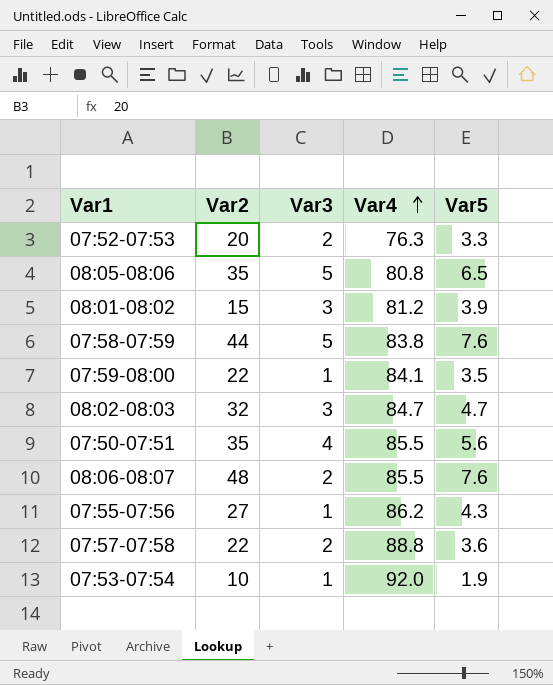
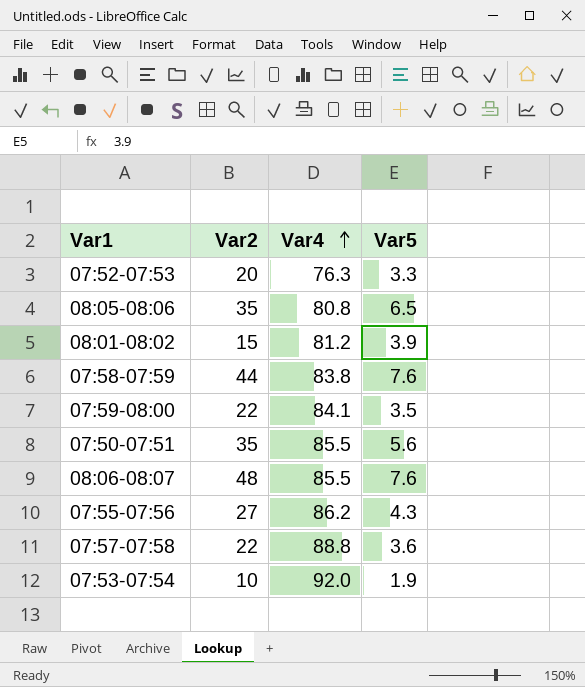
column Var3 | position: 3 -> none
row 08:02-08:03: 32 | 3 | 84.7 | 4.7 -> none

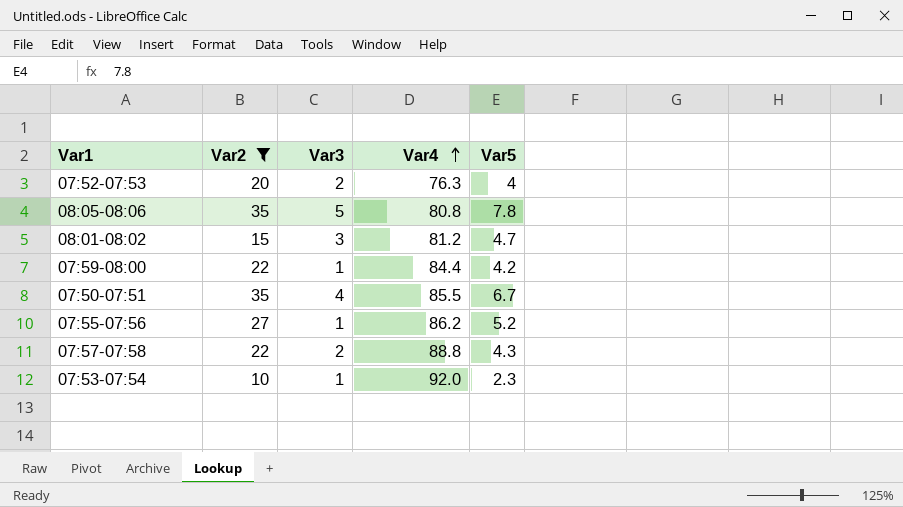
filter: none -> Var2 <= 35
column Var3 | position: none -> 3
07:52-07:53 | Var5: 3.3 -> 4
08:05-08:06 | Var5: 6.5 -> 7.8
08:01-08:02 | Var5: 3.9 -> 4.7
07:59-08:00 | Var4: 84.1 -> 84.4
07:59-08:00 | Var5: 3.5 -> 4.2
07:50-07:51 | Var5: 5.6 -> 6.7
07:55-07:56 | Var5: 4.3 -> 5.2
07:57-07:58 | Var5: 3.6 -> 4.3
07:53-07:54 | Var5: 1.9 -> 2.3

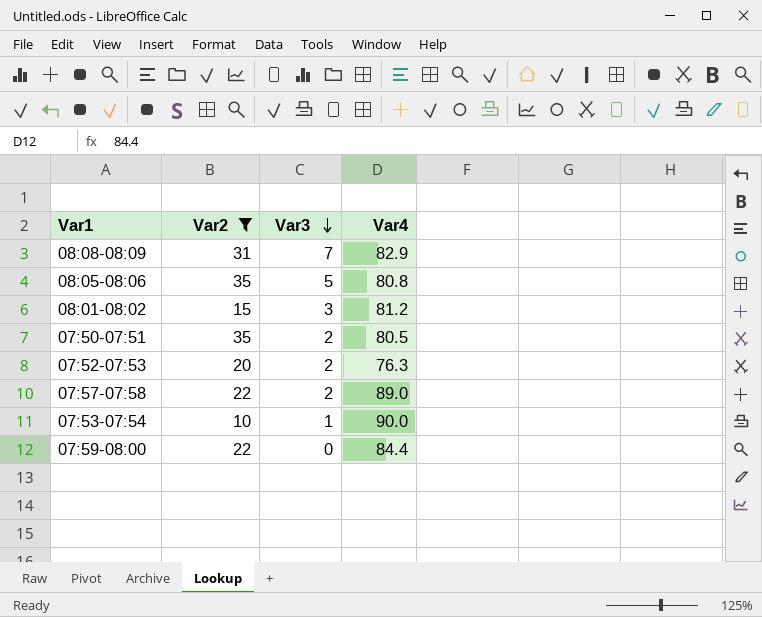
row order: Var4 ascending -> Var3 descending
column Var5 | position: 5 -> none
row 07:55-07:56: 27 | 1 | 86.2 | 5.2 -> none
row 08:08-08:09: none -> 31 | 7 | 82.9
07:50-07:51 | Var3: 4 -> 2
07:50-07:51 | Var4: 85.5 -> 80.5
07:57-07:58 | Var4: 88.8 -> 89.0
07:53-07:54 | Var4: 92.0 -> 90.0
07:59-08:00 | Var3: 1 -> 0

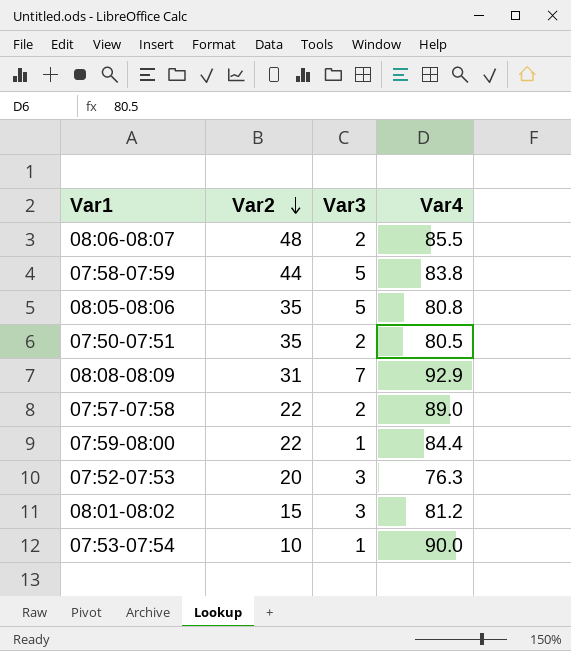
filter: Var2 <= 35 -> none
row order: Var3 descending -> Var2 descending
08:08-08:09 | Var4: 82.9 -> 92.9
07:59-08:00 | Var3: 0 -> 1
07:52-07:53 | Var3: 2 -> 3

